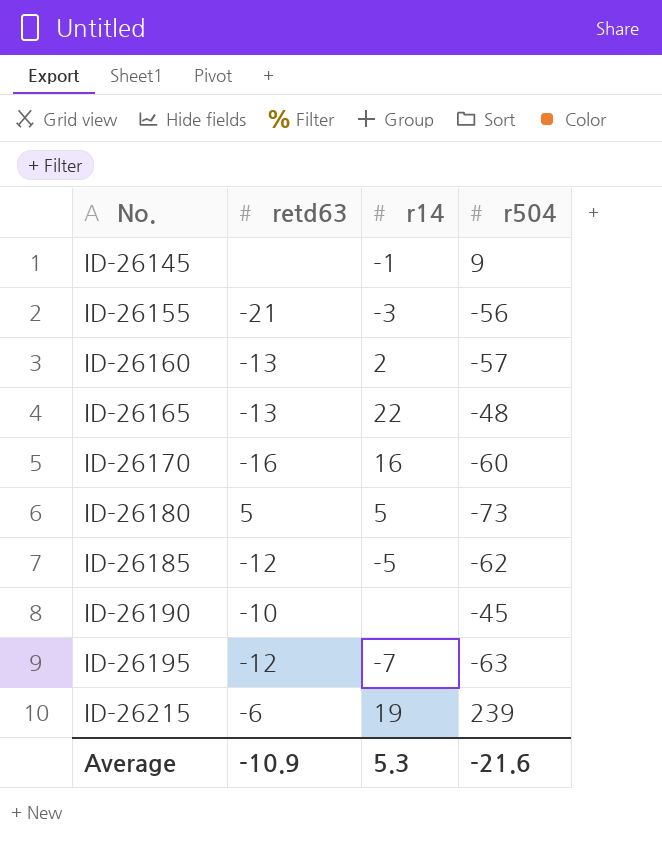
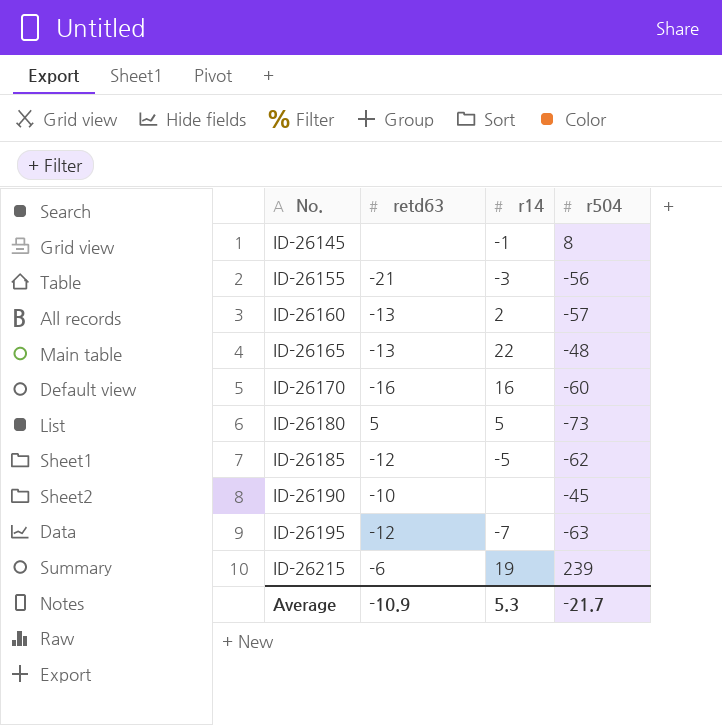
ID-26145 | r504: 9 -> 8
Average | r504: -21.6 -> -21.7

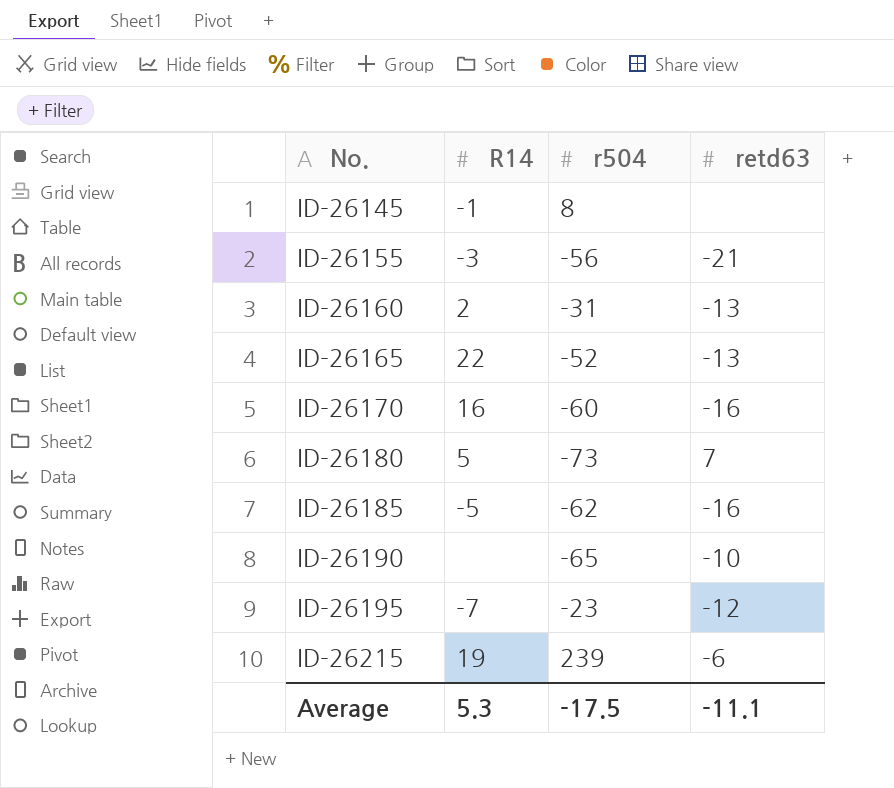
column name: r14 -> R14
column retd63 | position: 2 -> 4
ID-26160 | r504: -57 -> -31
ID-26165 | r504: -48 -> -52
ID-26180 | retd63: 5 -> 7
ID-26185 | retd63: -12 -> -16
ID-26190 | r504: -45 -> -65
ID-26195 | r504: -63 -> -23
Average | r504: -21.7 -> -17.5
Average | retd63: -10.9 -> -11.1

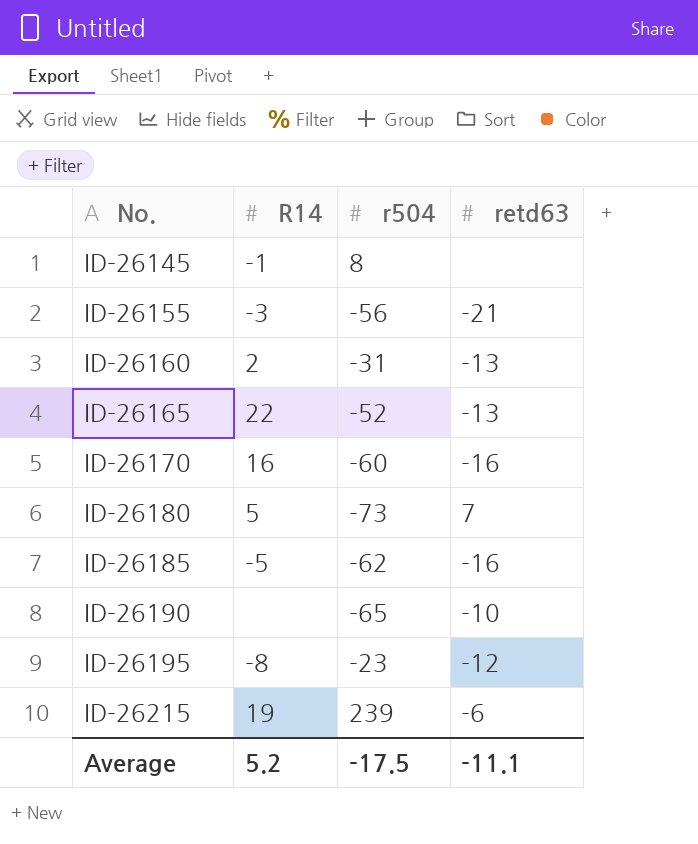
ID-26195 | R14: -7 -> -8
Average | R14: 5.3 -> 5.2

